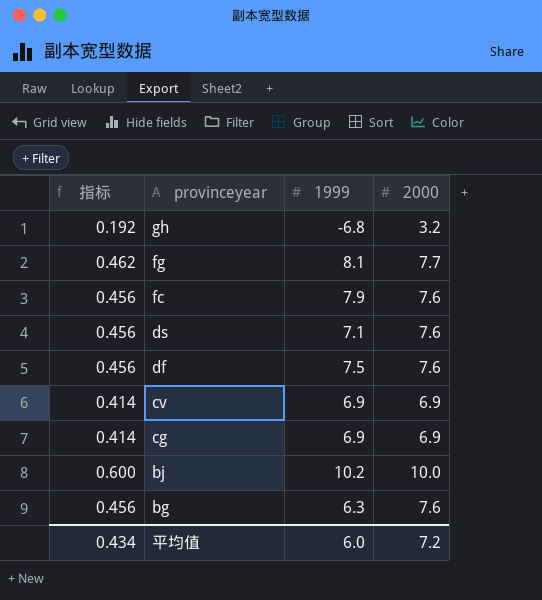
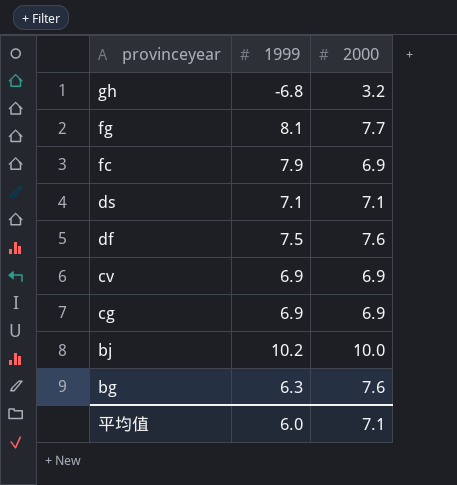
column 指标 | formula: [2000] * 0.06 -> none
fc | 2000: 7.6 -> 6.9
ds | 2000: 7.6 -> 7.1
平均值 | 2000: 7.2 -> 7.1

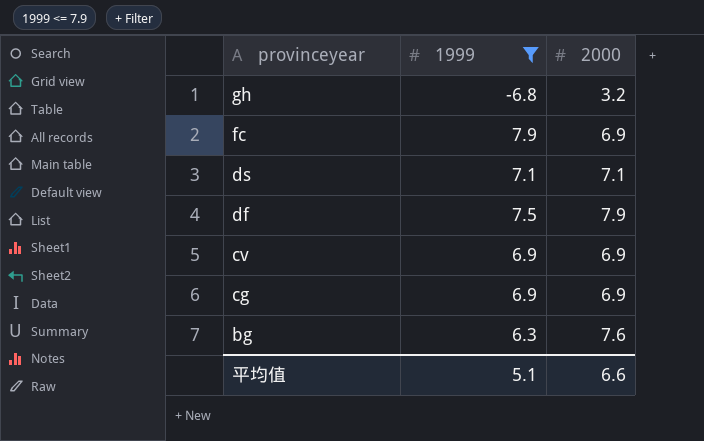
filter: none -> 1999 <= 7.9
df | 2000: 7.6 -> 7.9
平均值 | 1999: 6.0 -> 5.1
平均值 | 2000: 7.1 -> 6.6

